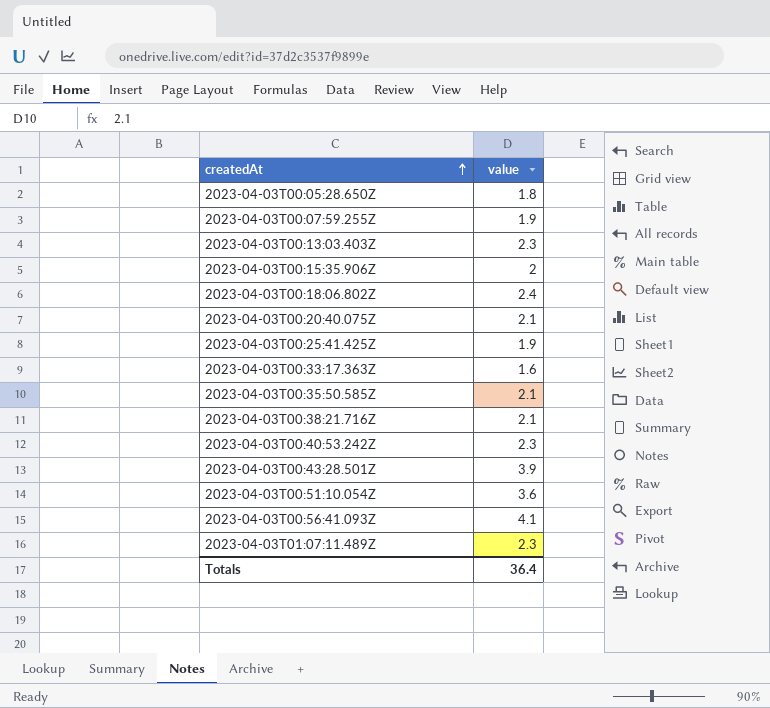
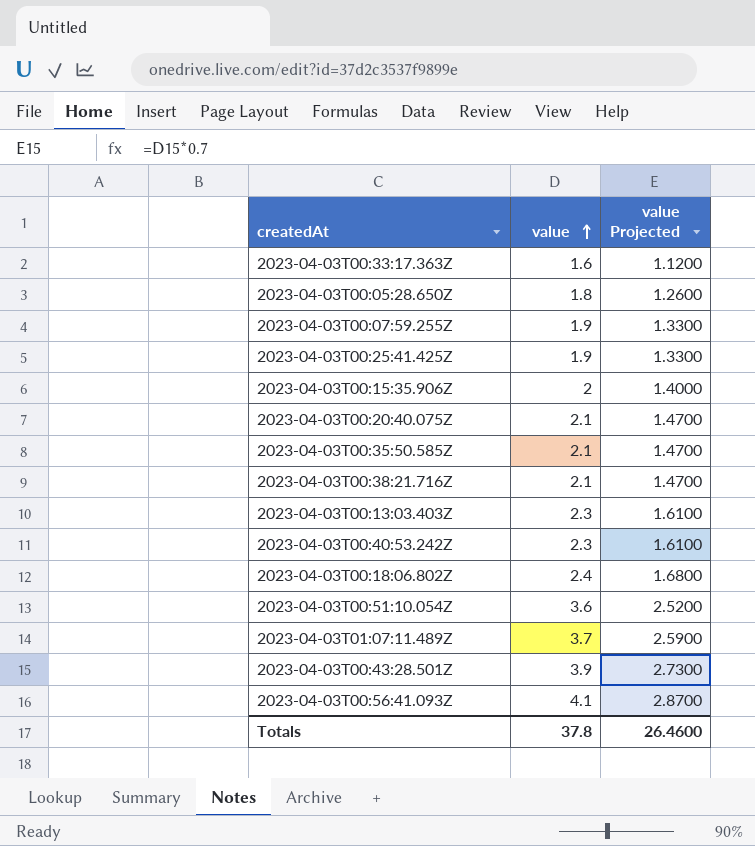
row order: createdAt ascending -> value ascending
column value Projected | formula: none -> [value] * 0.7
2023-04-03T01:07:11.489Z | value: 2.3 -> 3.7
Totals | value: 36.4 -> 37.8

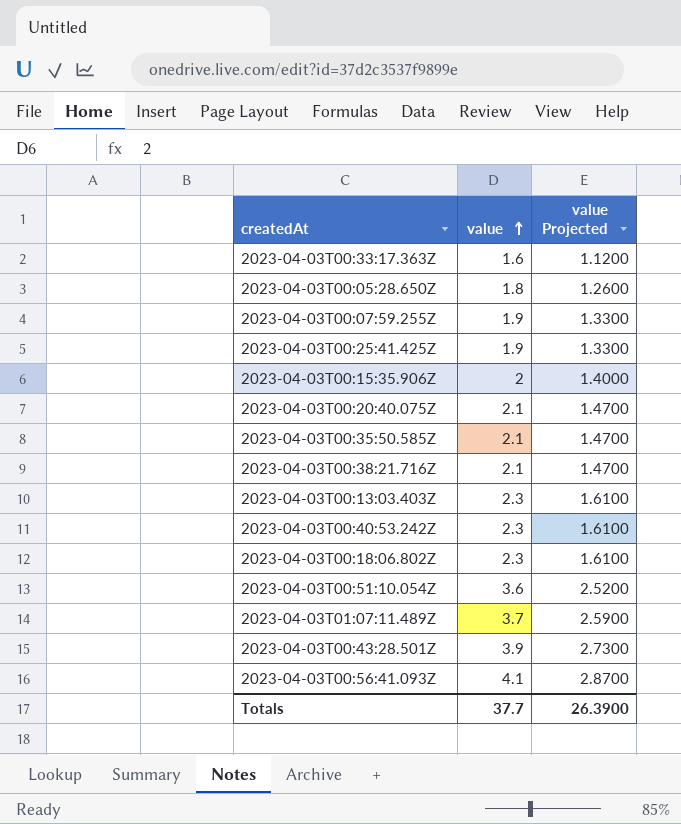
2023-04-03T00:18:06.802Z | value: 2.4 -> 2.3
2023-04-03T00:18:06.802Z | value Projected: 1.6800 -> 1.6100
Totals | value: 37.8 -> 37.7
Totals | value Projected: 26.4600 -> 26.3900

